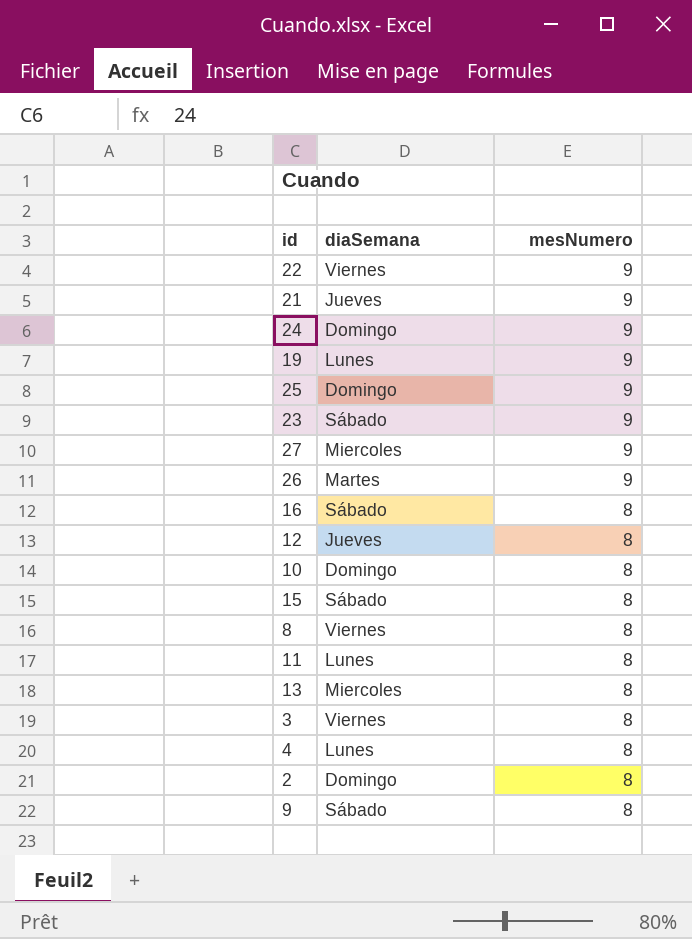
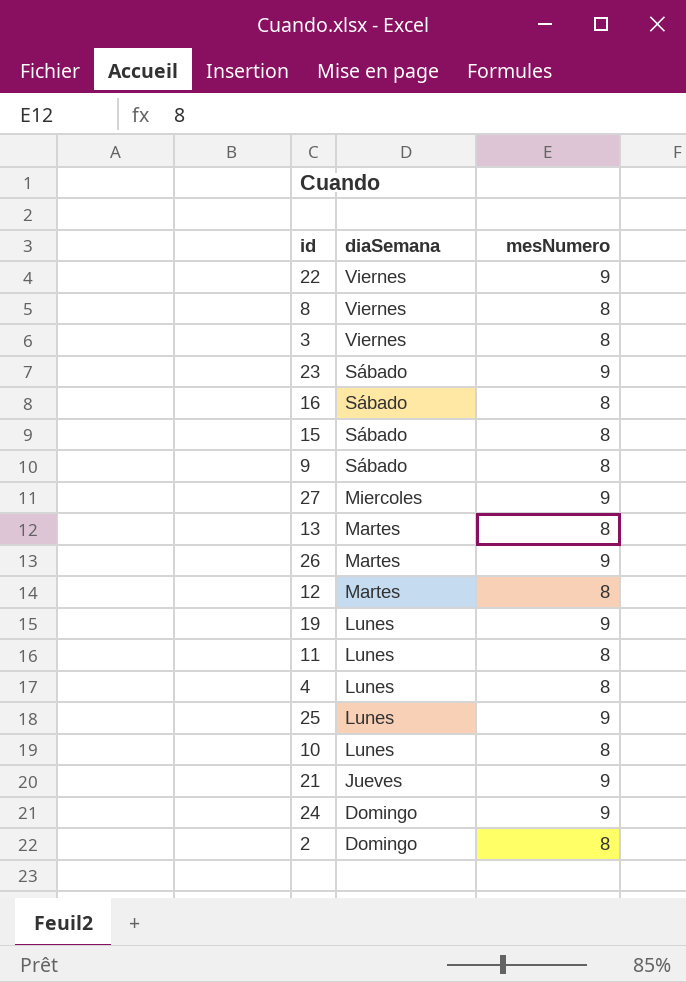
row order: mesNumero descending -> diaSemana descending
13 | diaSemana: Miercoles -> Martes
12 | diaSemana: Jueves -> Martes
25 | diaSemana: Domingo -> Lunes
10 | diaSemana: Domingo -> Lunes

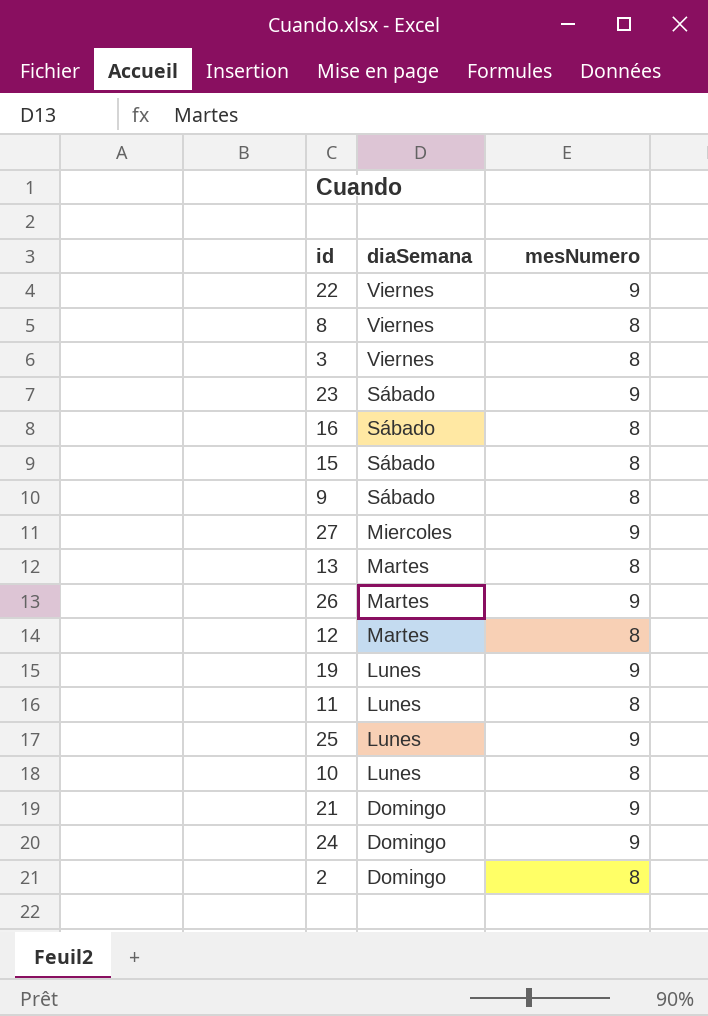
row 4: Lunes | 8 -> none
21 | diaSemana: Jueves -> Domingo

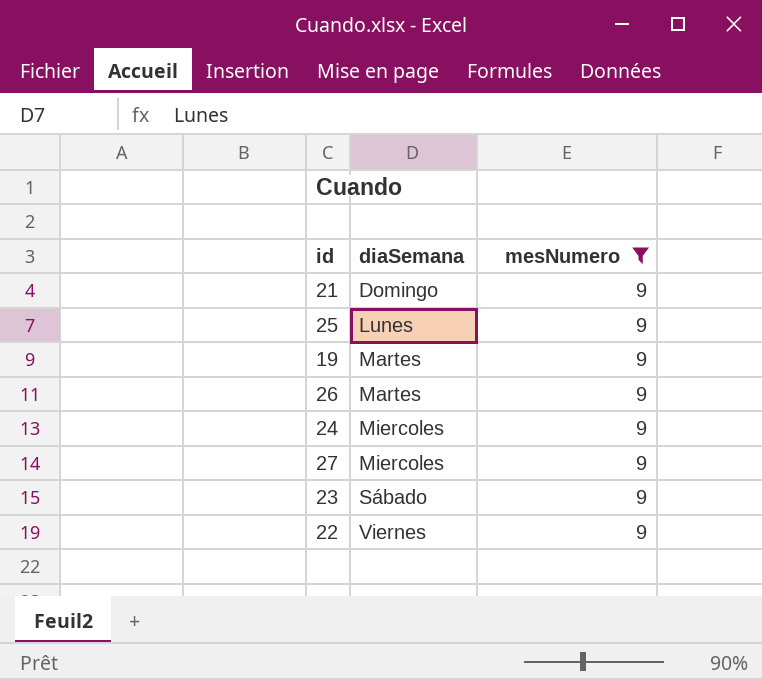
filter: none -> mesNumero = 9
row order: diaSemana descending -> diaSemana ascending
19 | diaSemana: Lunes -> Martes
24 | diaSemana: Domingo -> Miercoles

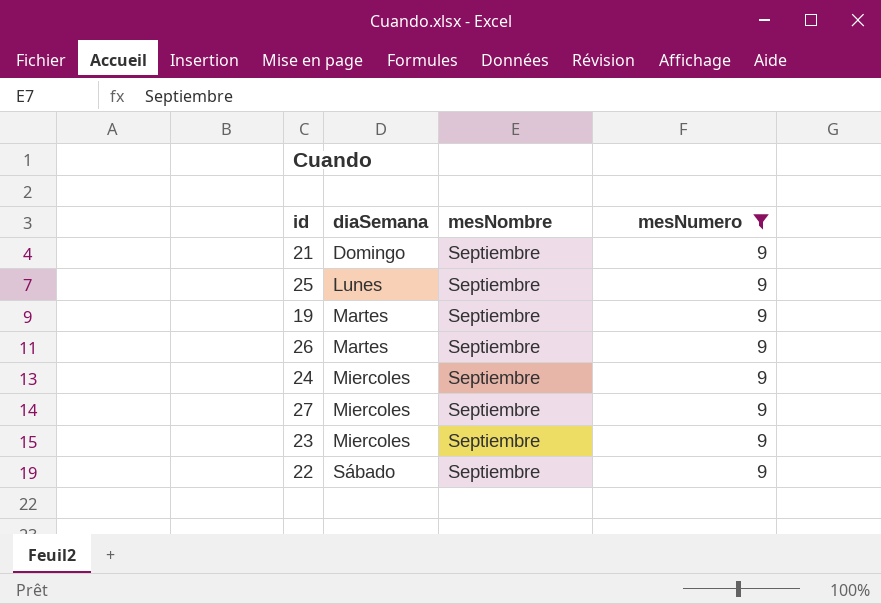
column mesNombre | position: none -> 3
23 | diaSemana: Sábado -> Miercoles
22 | diaSemana: Viernes -> Sábado

